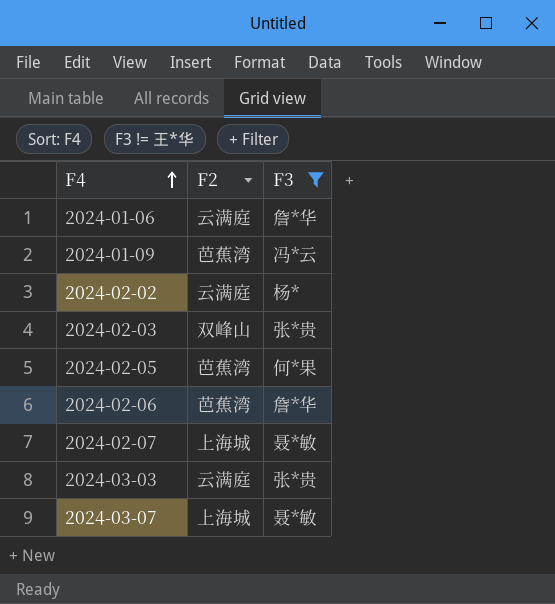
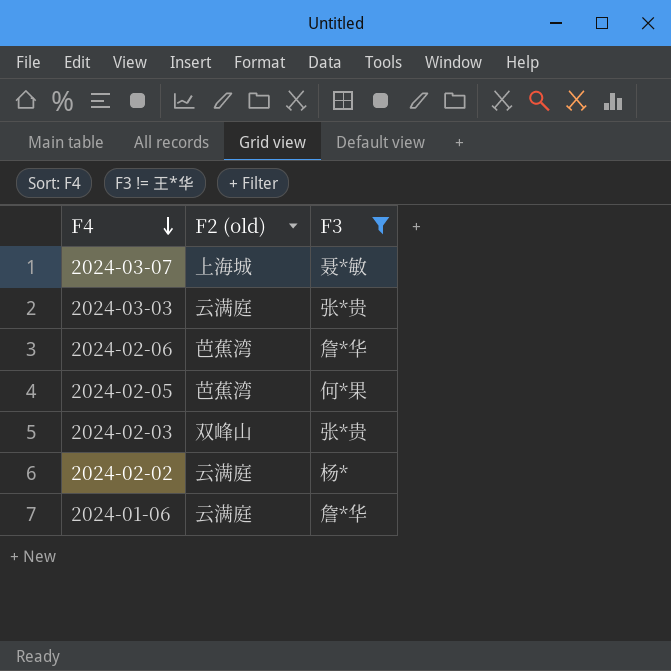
row order: F4 ascending -> F4 descending
column name: F2 -> F2 (old)
row 2024-01-09: 芭蕉湾 | 冯*云 -> none
row 2024-02-07: 上海城 | 聂*敏 -> none

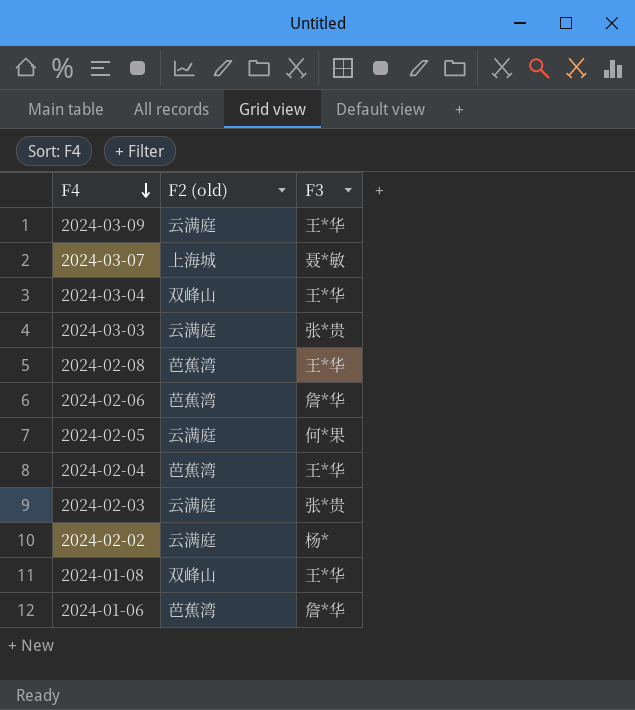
filter: F3 != 王*华 -> none
2024-02-05 | F2 (old): 芭蕉湾 -> 云满庭
2024-02-03 | F2 (old): 双峰山 -> 云满庭
2024-01-06 | F2 (old): 云满庭 -> 芭蕉湾

